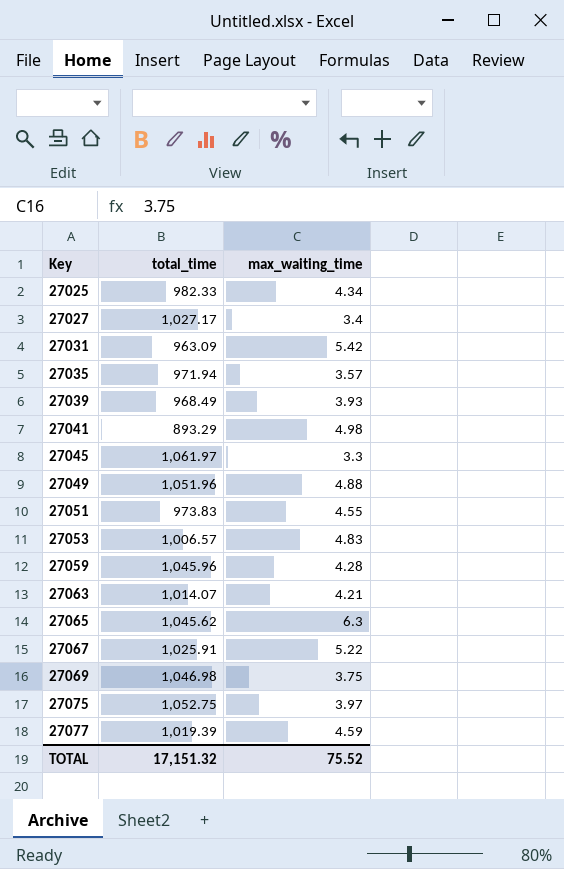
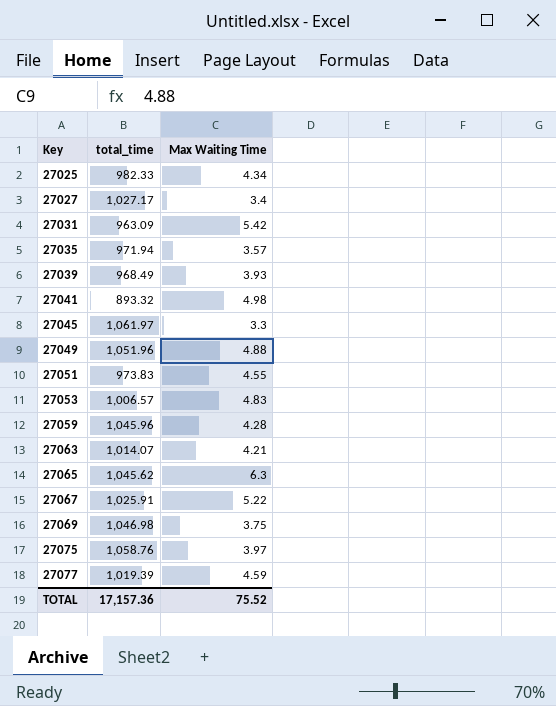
column name: max_waiting_time -> Max Waiting Time
27041 | total_time: 893.29 -> 893.32
27075 | total_time: 1,052.75 -> 1,058.76
TOTAL | total_time: 17,151.32 -> 17,157.36

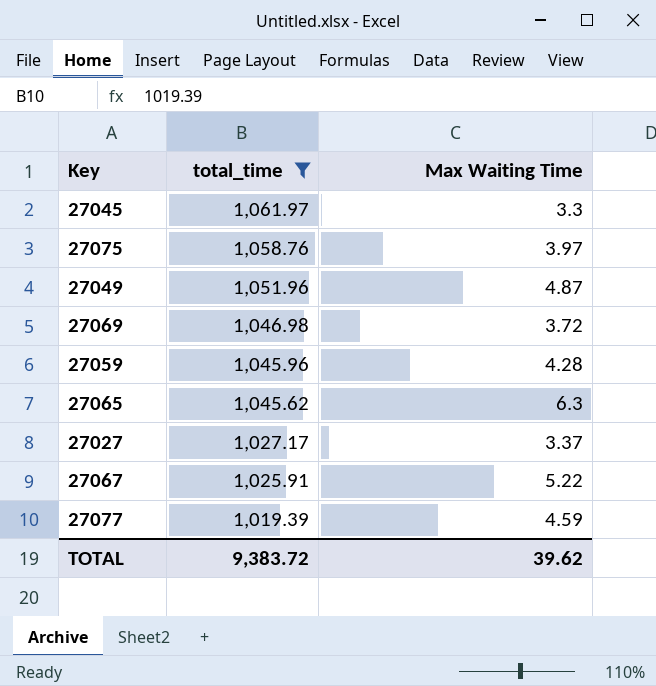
filter: none -> total_time >= 1,019.39
row order: Key ascending -> total_time descending
27049 | Max Waiting Time: 4.88 -> 4.87
27069 | Max Waiting Time: 3.75 -> 3.72
27027 | Max Waiting Time: 3.4 -> 3.37
TOTAL | total_time: 17,157.36 -> 9,383.72
TOTAL | Max Waiting Time: 75.52 -> 39.62

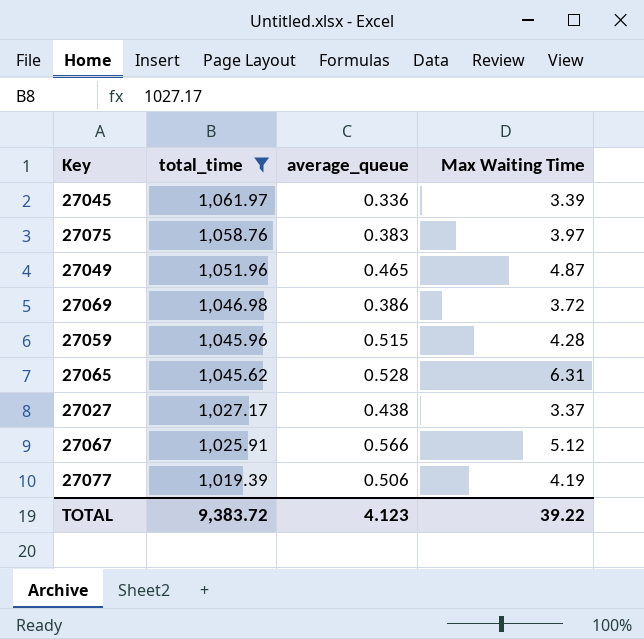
column average_queue | position: none -> 3
27045 | Max Waiting Time: 3.3 -> 3.39
27065 | Max Waiting Time: 6.3 -> 6.31
27067 | Max Waiting Time: 5.22 -> 5.12
27077 | Max Waiting Time: 4.59 -> 4.19
TOTAL | Max Waiting Time: 39.62 -> 39.22

